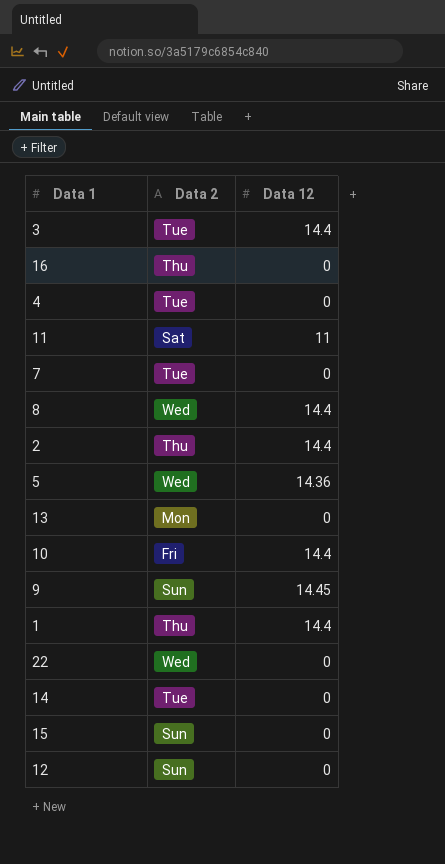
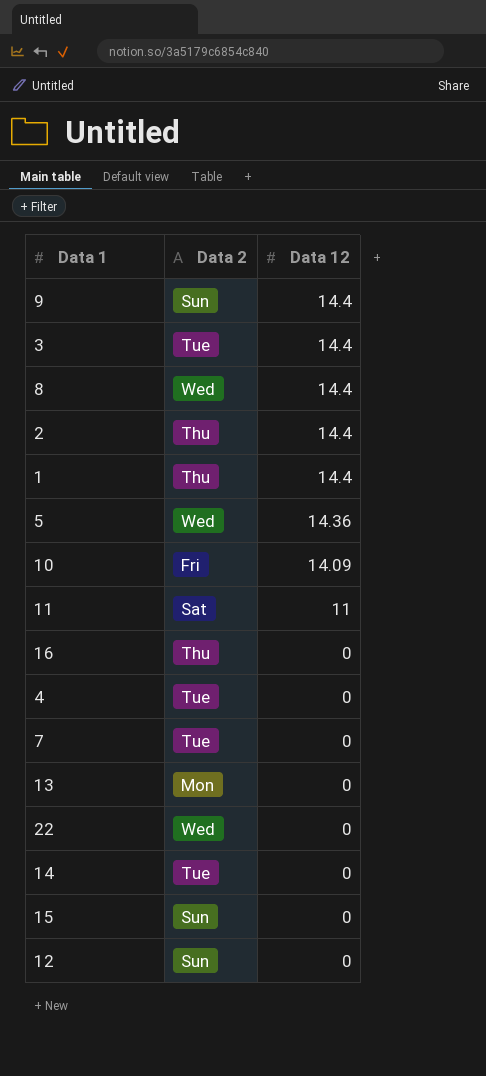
row order: none -> Data 12 descending
9 | Data 12: 14.45 -> 14.4
10 | Data 12: 14.4 -> 14.09

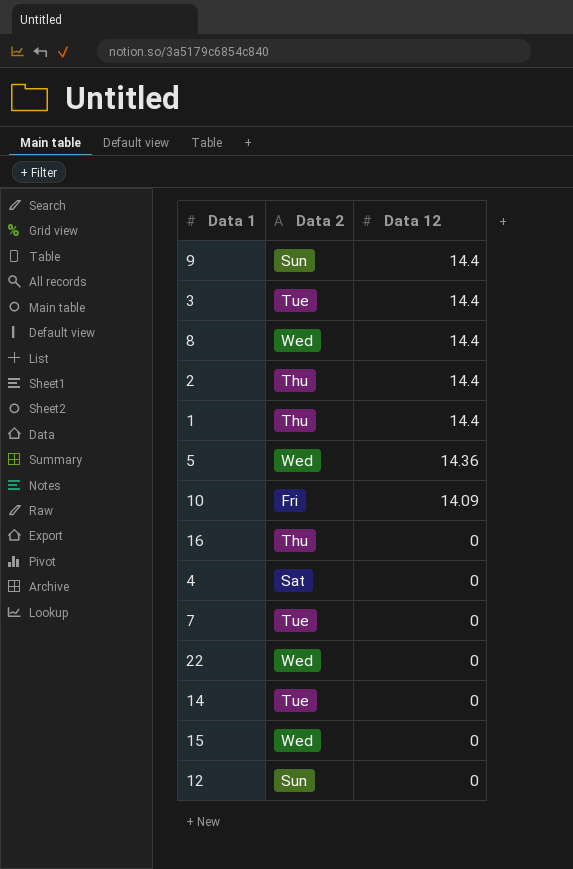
row 11: Sat | 11 -> none
row 13: Mon | 0 -> none
4 | Data 2: Tue -> Sat
15 | Data 2: Sun -> Wed

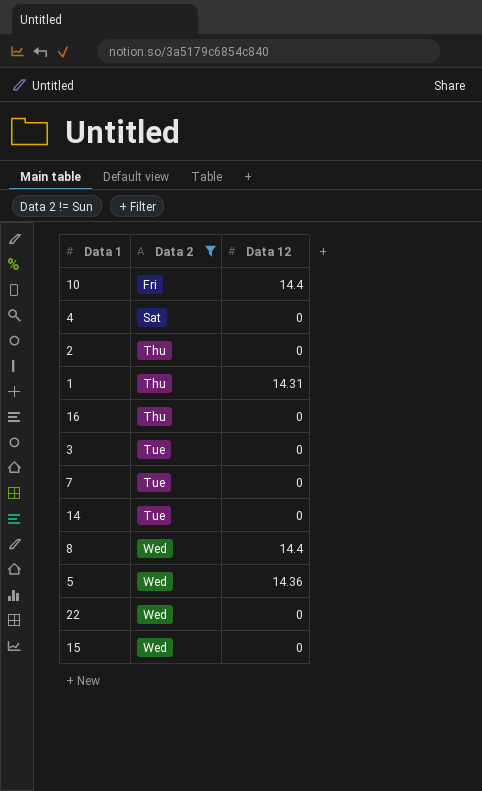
filter: none -> Data 2 != Sun
row order: Data 12 descending -> Data 2 ascending
10 | Data 12: 14.09 -> 14.4
2 | Data 12: 14.4 -> 0
1 | Data 12: 14.4 -> 14.31
3 | Data 12: 14.4 -> 0

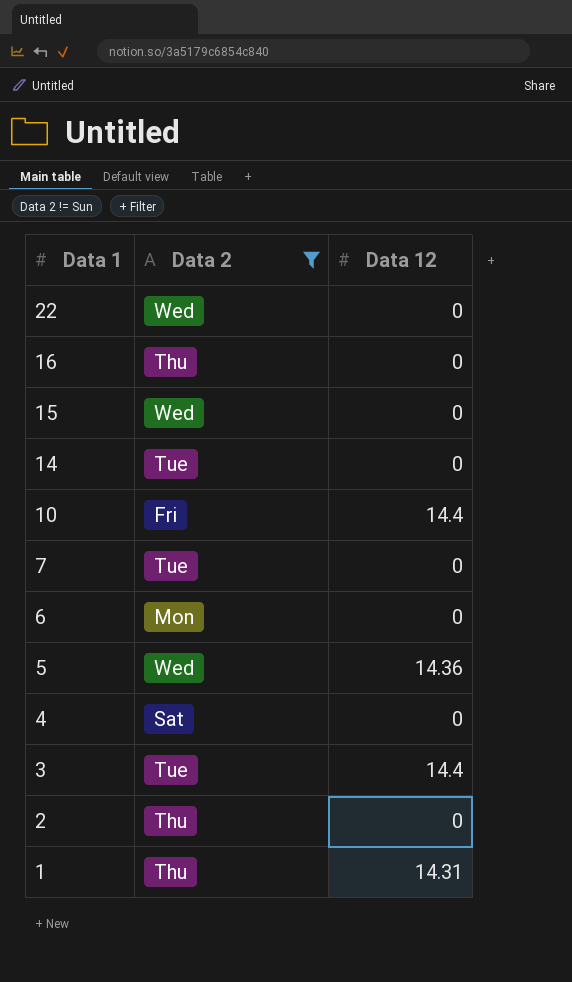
row order: Data 2 ascending -> Data 1 descending
row 8: Wed | 14.4 -> none
row 6: none -> Mon | 0
3 | Data 12: 0 -> 14.4

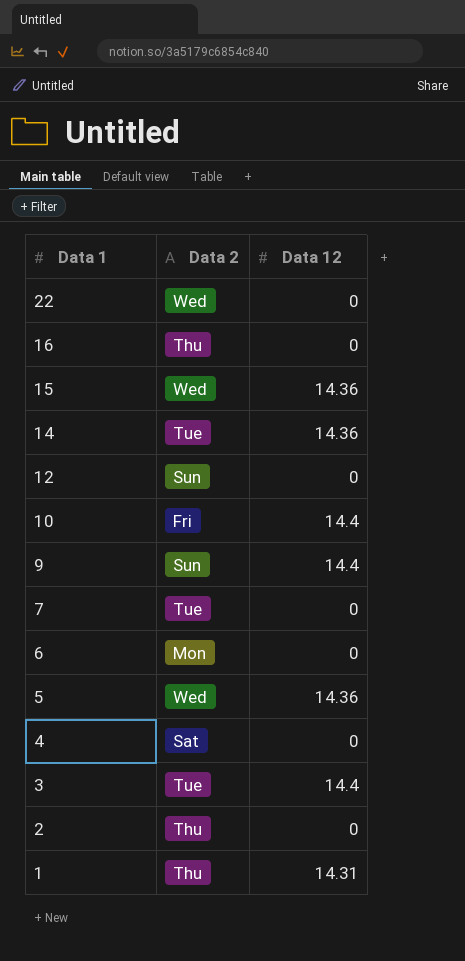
filter: Data 2 != Sun -> none
15 | Data 12: 0 -> 14.36
14 | Data 12: 0 -> 14.36

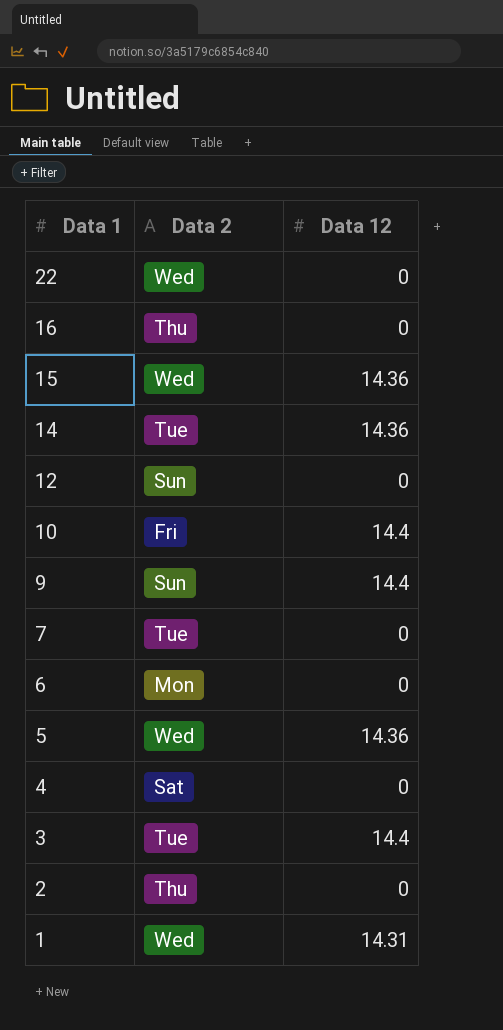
1 | Data 2: Thu -> Wed

